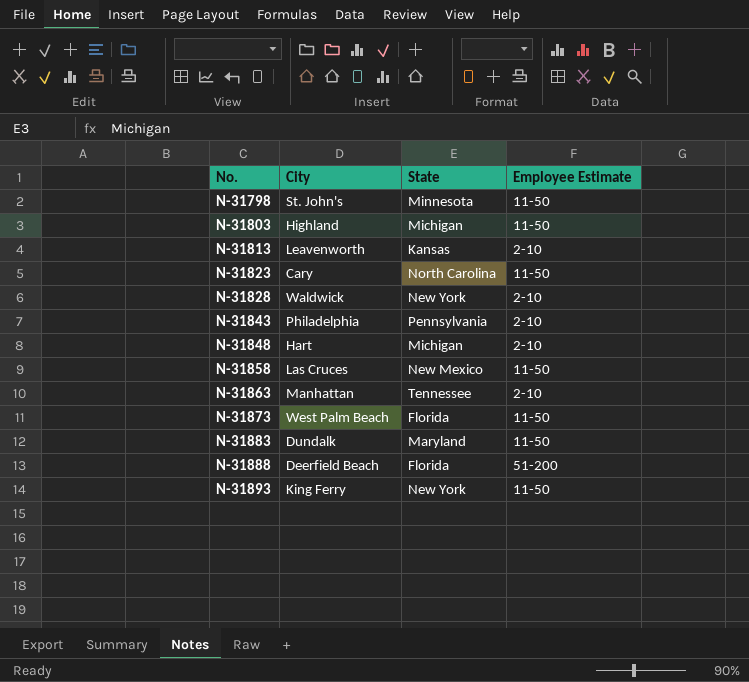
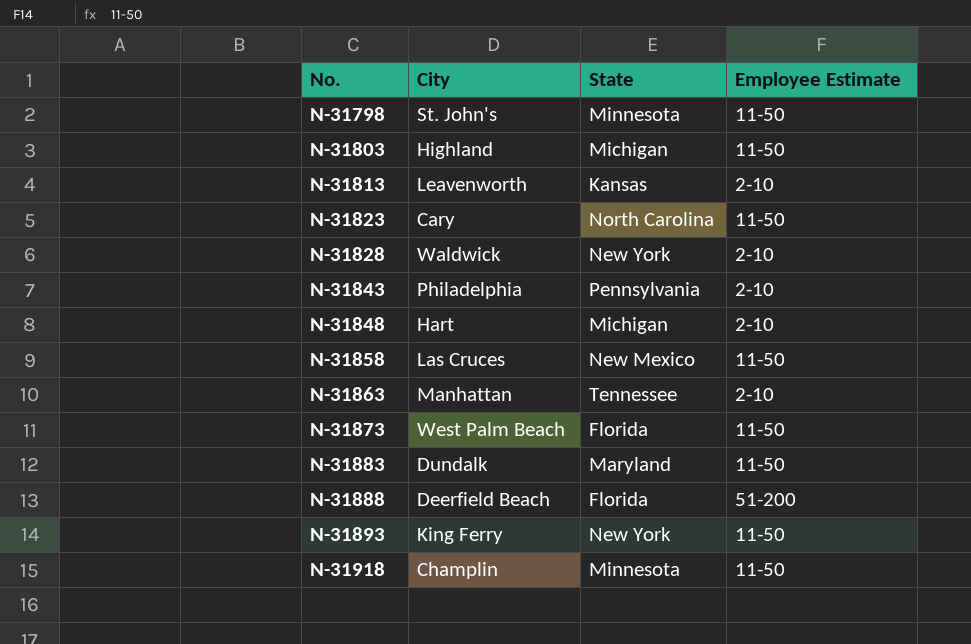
row N-31918: none -> Champlin | Minnesota | 11-50

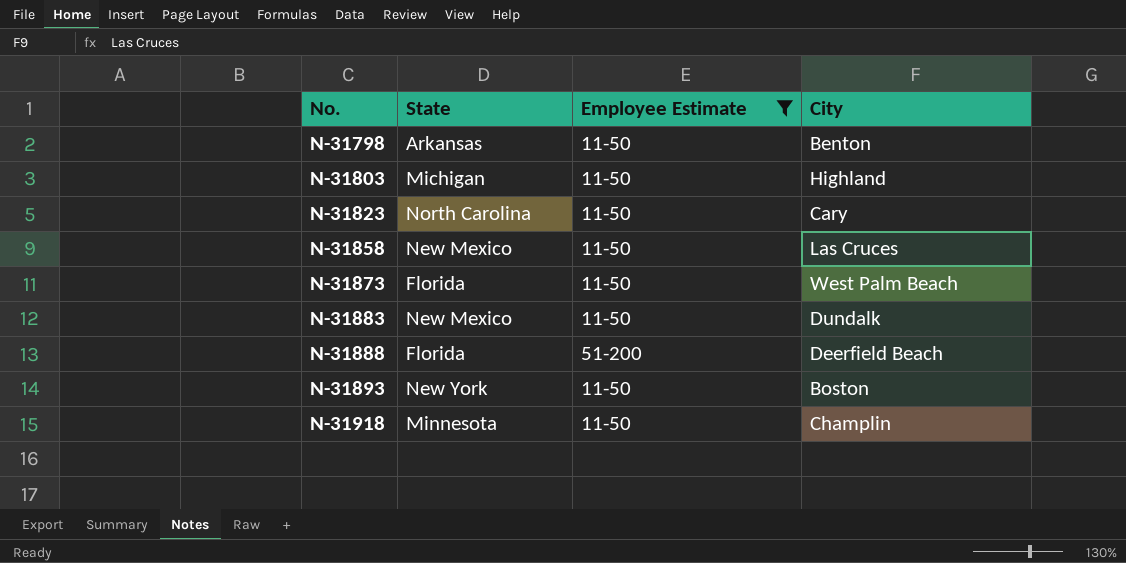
filter: none -> Employee Estimate != 2-10
column City | position: 2 -> 4
N-31798 | State: Minnesota -> Arkansas
N-31798 | City: St. John's -> Benton
N-31883 | State: Maryland -> New Mexico
N-31893 | City: King Ferry -> Boston

